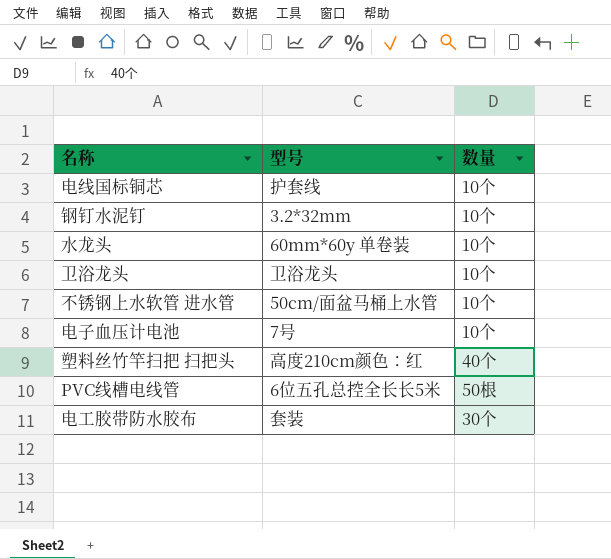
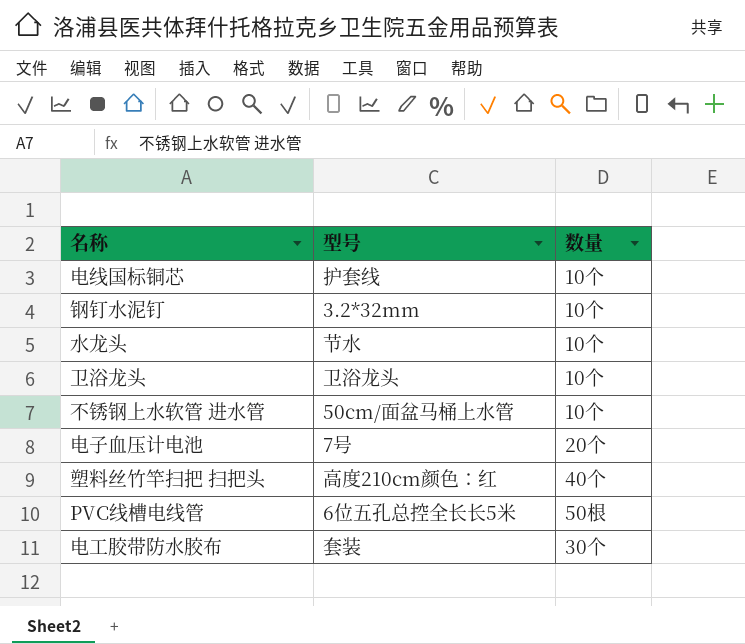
水龙头 | 型号: 60mm*60y 单卷装 -> 节水
电子血压计电池 | 数量: 10个 -> 20个

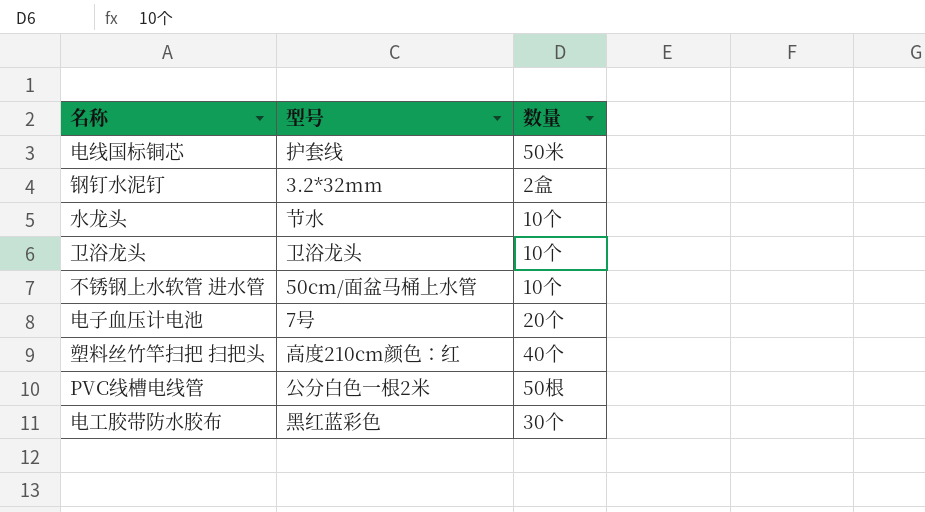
电线国标铜芯 | 数量: 10个 -> 50米
钢钉水泥钉 | 数量: 10个 -> 2盒
PVC线槽电线管 | 型号: 6位五孔总控全长长5米 -> 公分白色一根2米
电工胶带防水胶布 | 型号: 套装 -> 黑红蓝彩色

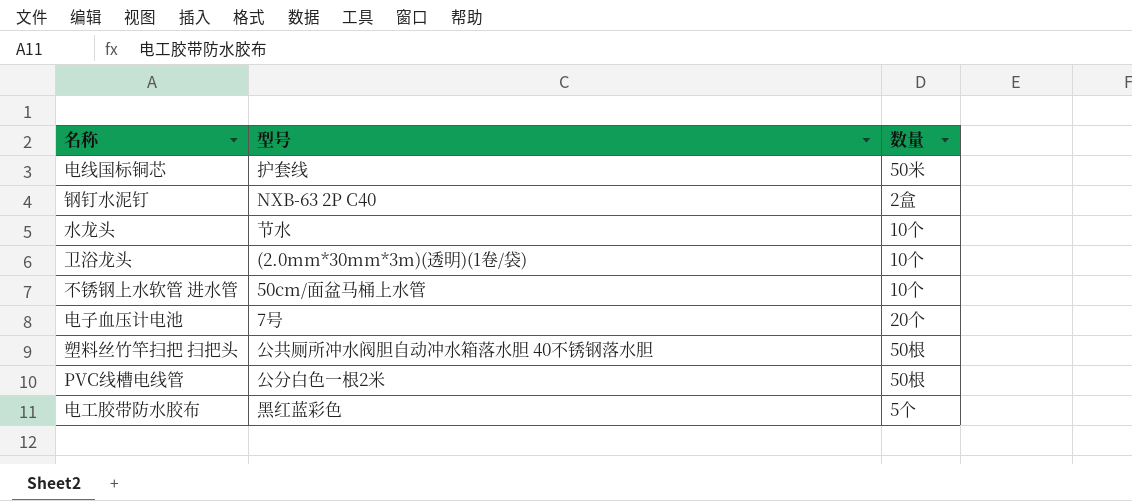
钢钉水泥钉 | 型号: 3.2*32mm -> NXB-63 2P C40
卫浴龙头 | 型号: 卫浴龙头 -> (2.0mm*30mm*3m)(透明)(1卷/袋)
塑料丝竹竿扫把 扫把头 | 型号: 高度210cm颜色：红 -> 公共厕所冲水阀胆自动冲水箱落水胆 40不锈钢落水胆
塑料丝竹竿扫把 扫把头 | 数量: 40个 -> 50根
电工胶带防水胶布 | 数量: 30个 -> 5个

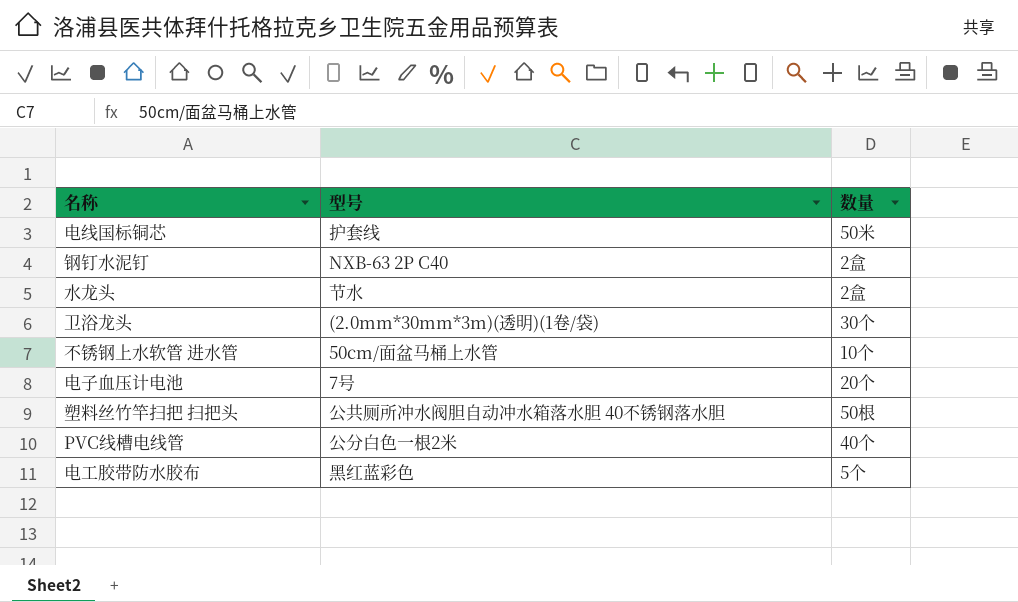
水龙头 | 数量: 10个 -> 2盒
卫浴龙头 | 数量: 10个 -> 30个
PVC线槽电线管 | 数量: 50根 -> 40个

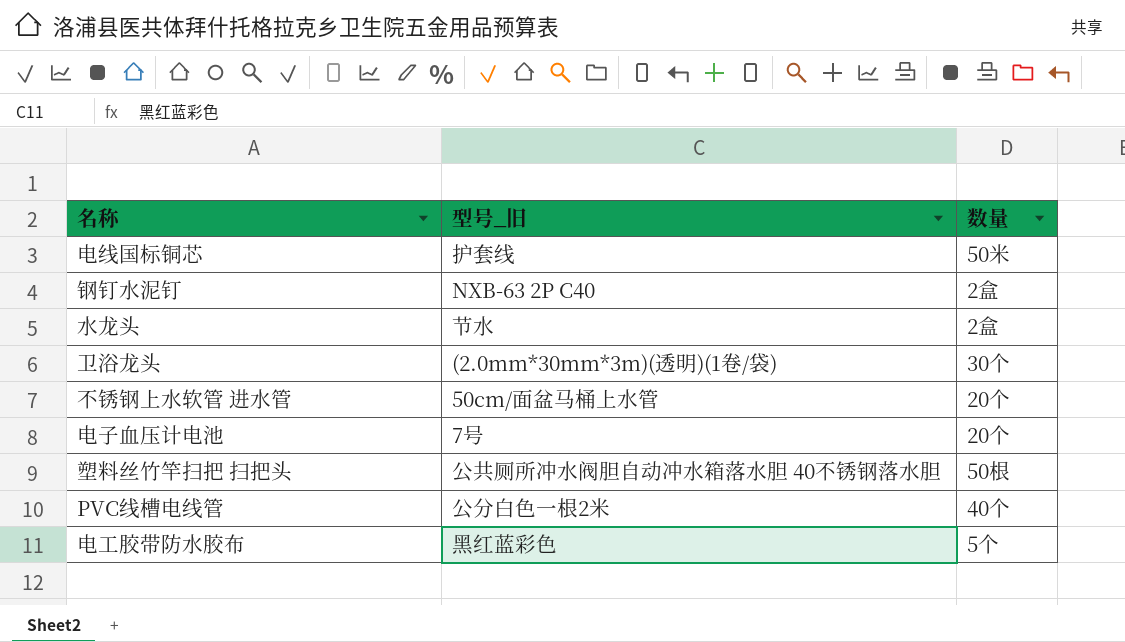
column name: 型号 -> 型号_旧
不锈钢上水软管 进水管 | 数量: 10个 -> 20个

